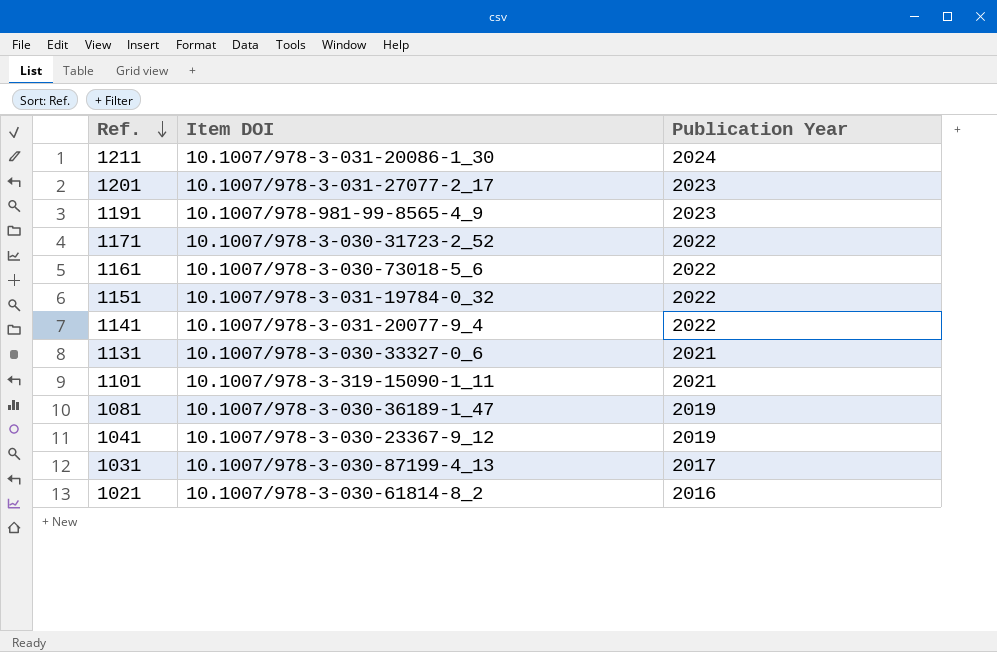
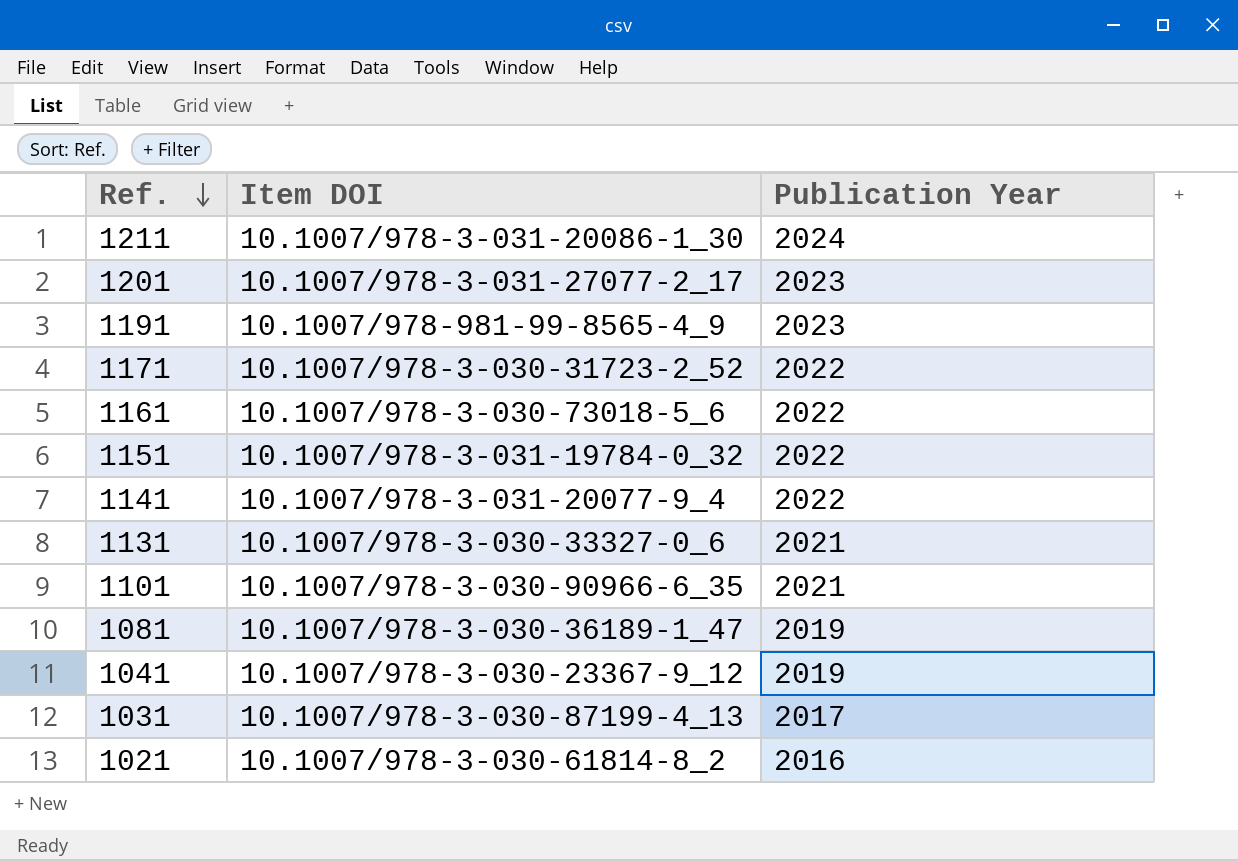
1101 | Item DOI: 10.1007/978-3-319-15090-1_11 -> 10.1007/978-3-030-90966-6_35

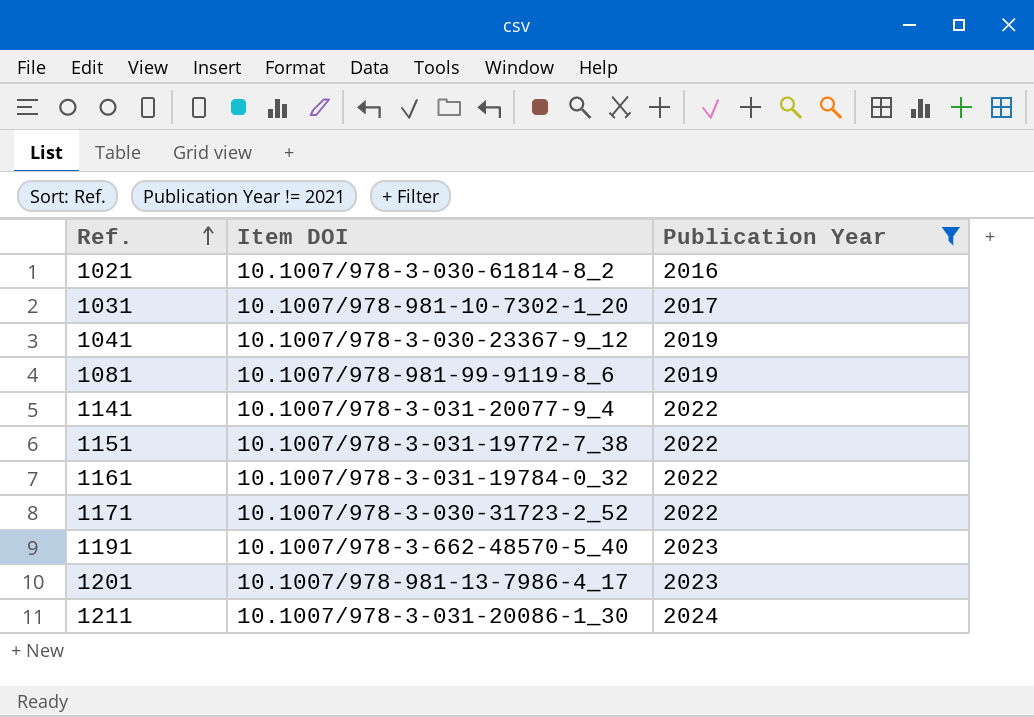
filter: none -> Publication Year != 2021
row order: Ref. descending -> Ref. ascending
1031 | Item DOI: 10.1007/978-3-030-87199-4_13 -> 10.1007/978-981-10-7302-1_20
1081 | Item DOI: 10.1007/978-3-030-36189-1_47 -> 10.1007/978-981-99-9119-8_6
1151 | Item DOI: 10.1007/978-3-031-19784-0_32 -> 10.1007/978-3-031-19772-7_38
1161 | Item DOI: 10.1007/978-3-030-73018-5_6 -> 10.1007/978-3-031-19784-0_32
1191 | Item DOI: 10.1007/978-981-99-8565-4_9 -> 10.1007/978-3-662-48570-5_40
1201 | Item DOI: 10.1007/978-3-031-27077-2_17 -> 10.1007/978-981-13-7986-4_17

